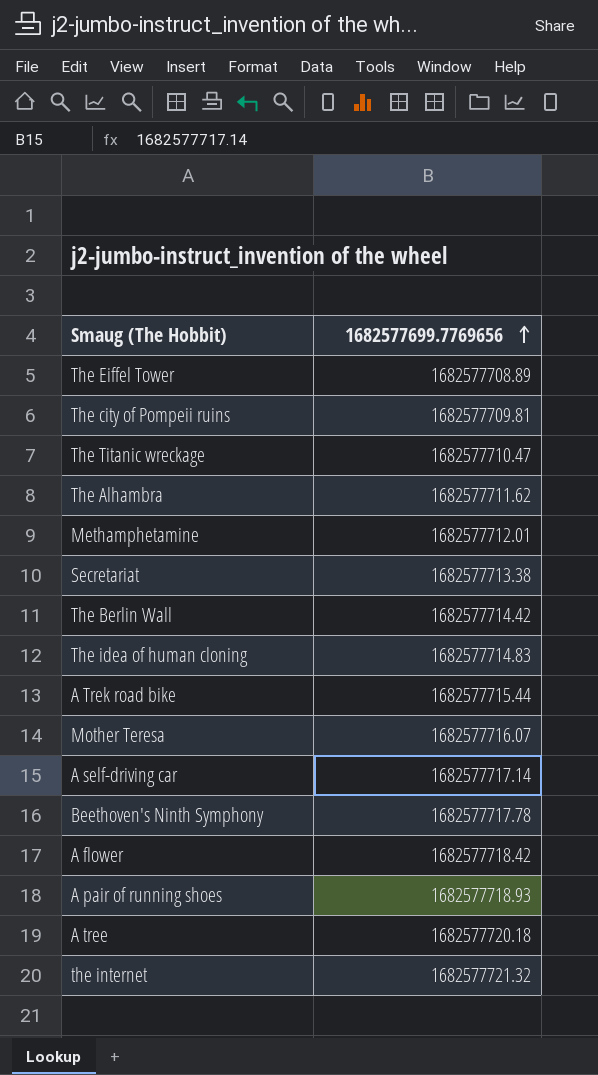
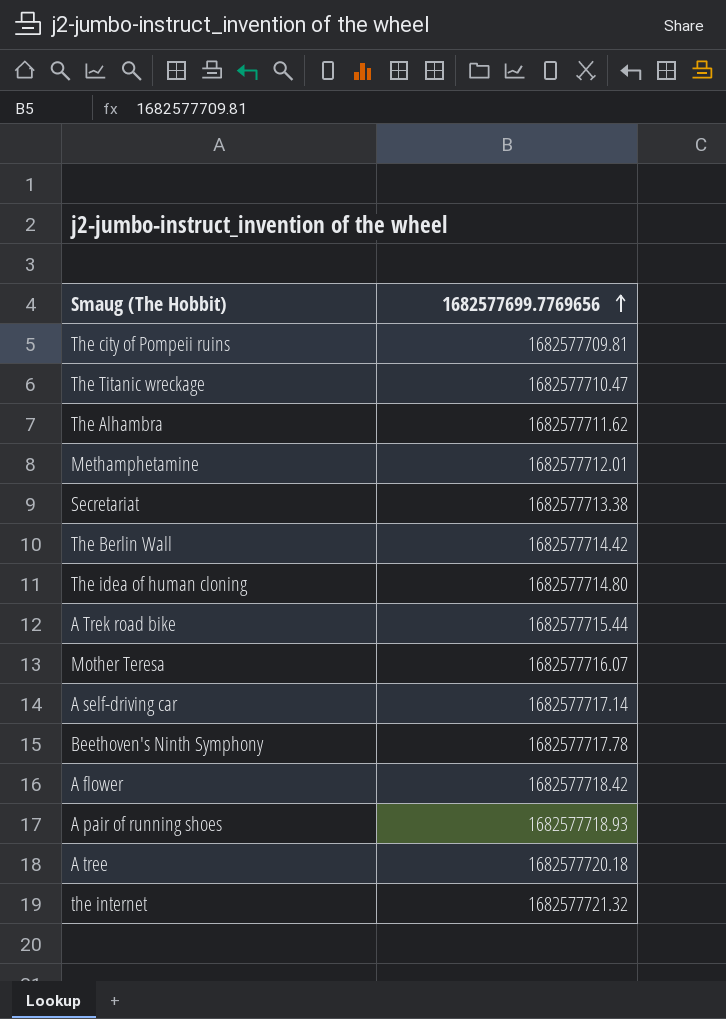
row The Eiffel Tower: 1682577708.89 -> none
The idea of human cloning | 1682577699.7769656: 1682577714.83 -> 1682577714.80

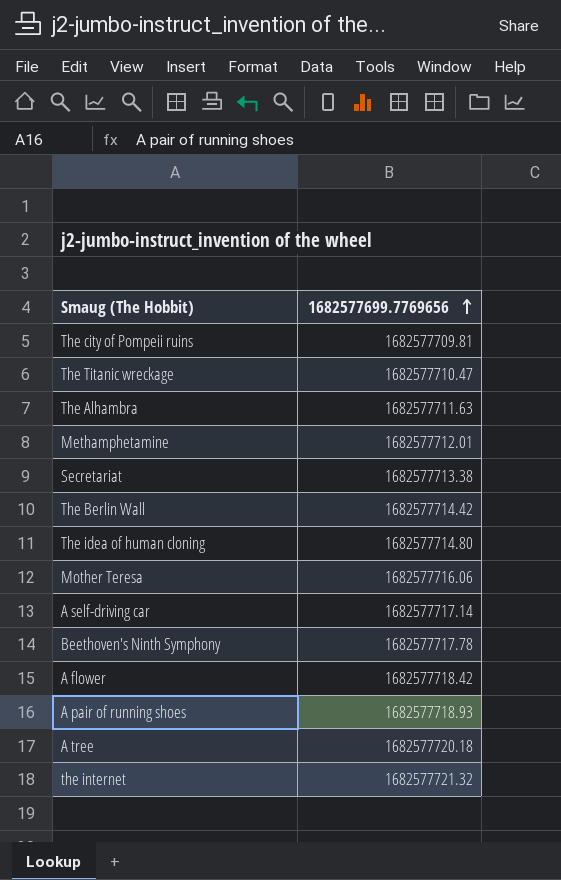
row A Trek road bike: 1682577715.44 -> none
The Alhambra | 1682577699.7769656: 1682577711.62 -> 1682577711.63
Mother Teresa | 1682577699.7769656: 1682577716.07 -> 1682577716.06

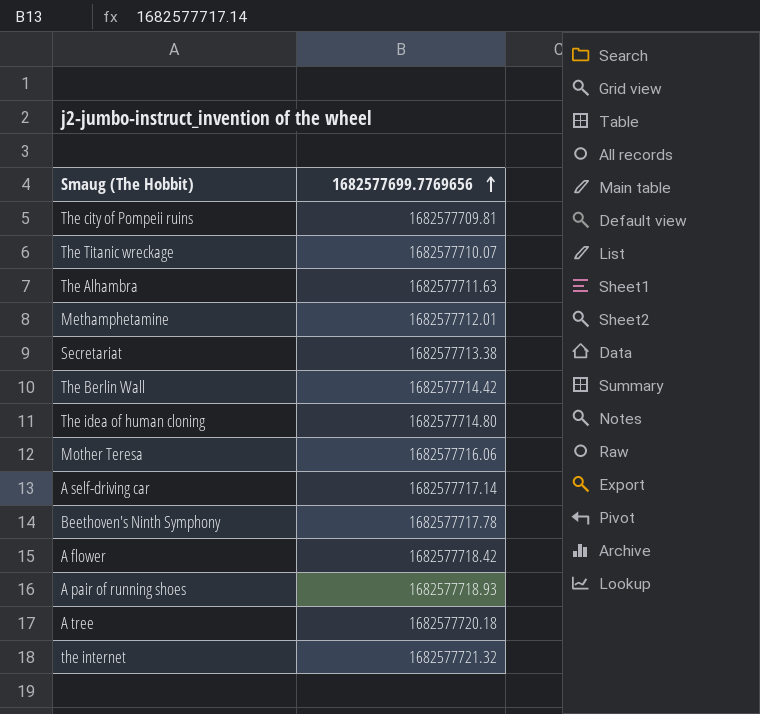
The Titanic wreckage | 1682577699.7769656: 1682577710.47 -> 1682577710.07

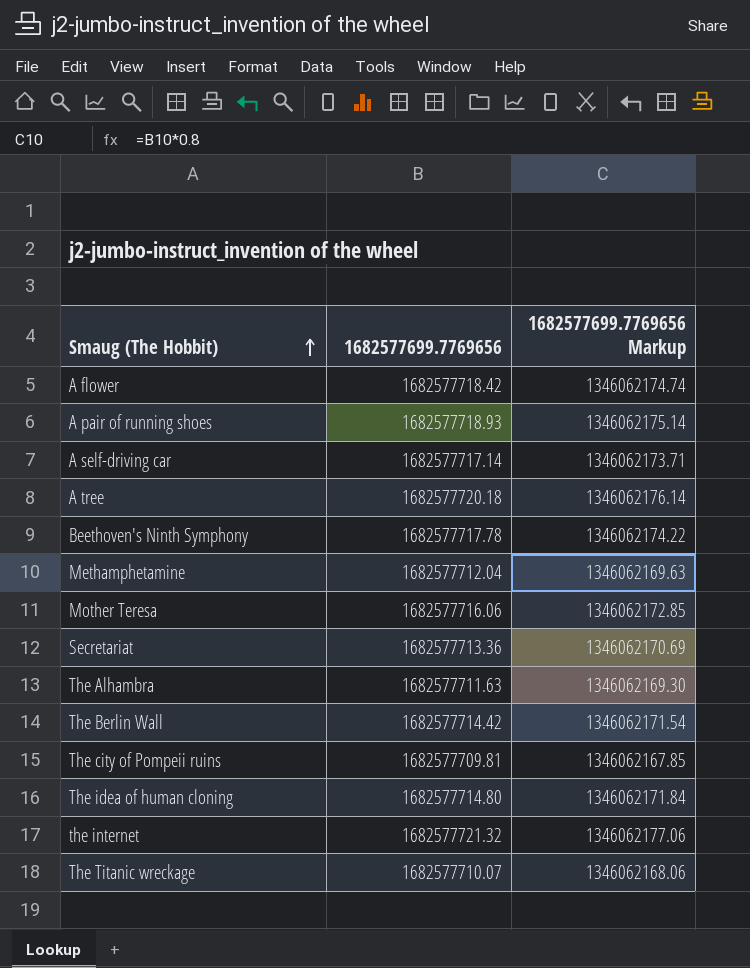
row order: 1682577699.7769656 ascending -> Smaug (The Hobbit) ascending
column 1682577699.7769656 Markup | formula: none -> [1682577699.7769656] * 0.8
Methamphetamine | 1682577699.7769656: 1682577712.01 -> 1682577712.04
Secretariat | 1682577699.7769656: 1682577713.38 -> 1682577713.36

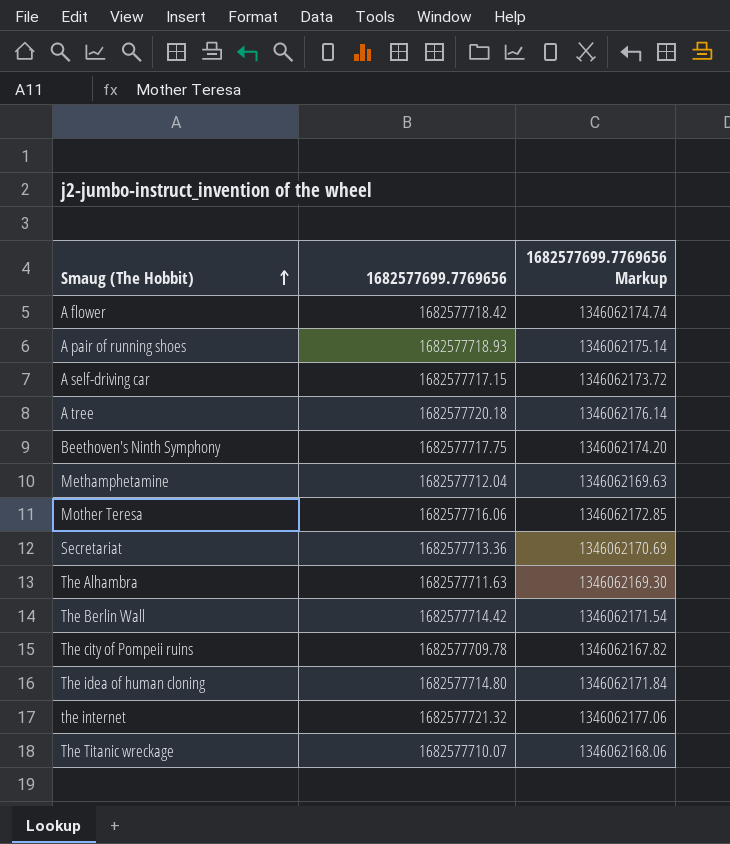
A self-driving car | 1682577699.7769656: 1682577717.14 -> 1682577717.15
A self-driving car | 1682577699.7769656 Markup: 1346062173.71 -> 1346062173.72
Beethoven's Ninth Symphony | 1682577699.7769656: 1682577717.78 -> 1682577717.75
Beethoven's Ninth Symphony | 1682577699.7769656 Markup: 1346062174.22 -> 1346062174.20
The city of Pompeii ruins | 1682577699.7769656: 1682577709.81 -> 1682577709.78
The city of Pompeii ruins | 1682577699.7769656 Markup: 1346062167.85 -> 1346062167.82

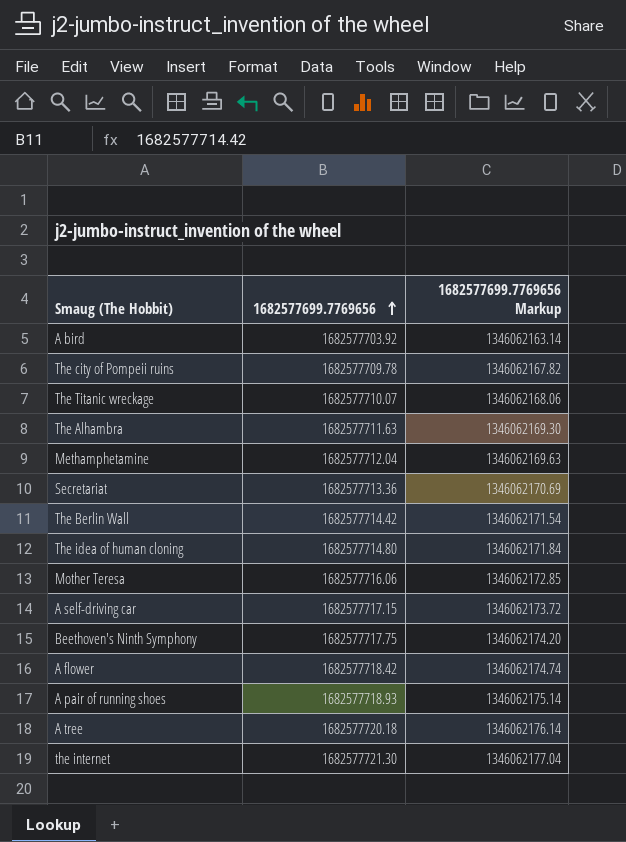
row order: Smaug (The Hobbit) ascending -> 1682577699.7769656 ascending
row A bird: none -> 1682577703.92 | 1346062163.14
the internet | 1682577699.7769656: 1682577721.32 -> 1682577721.30
the internet | 1682577699.7769656 Markup: 1346062177.06 -> 1346062177.04

